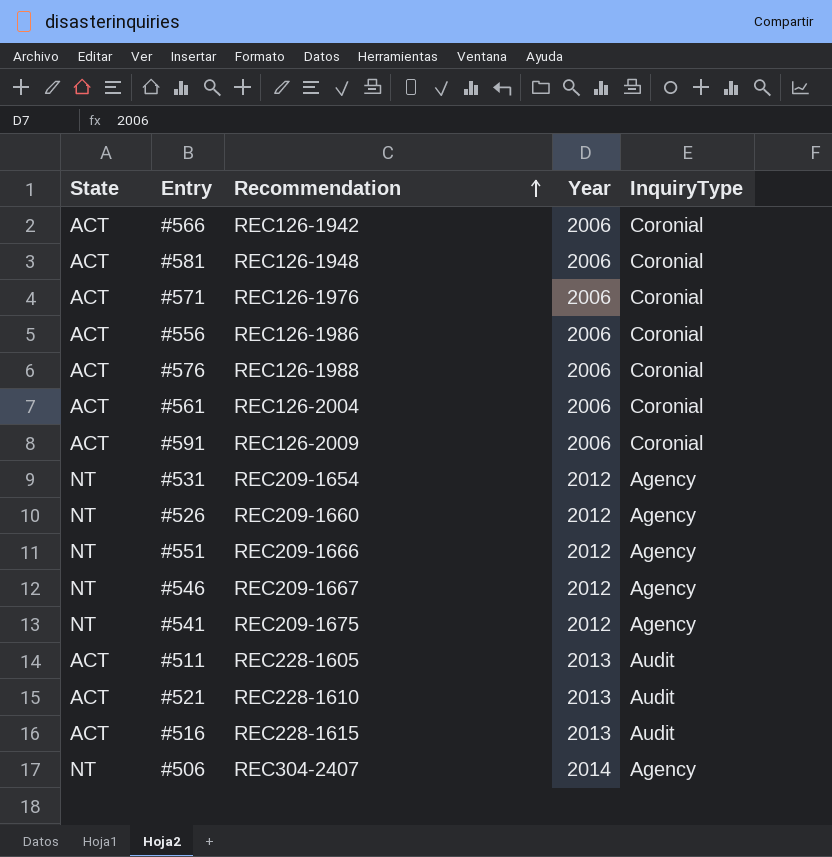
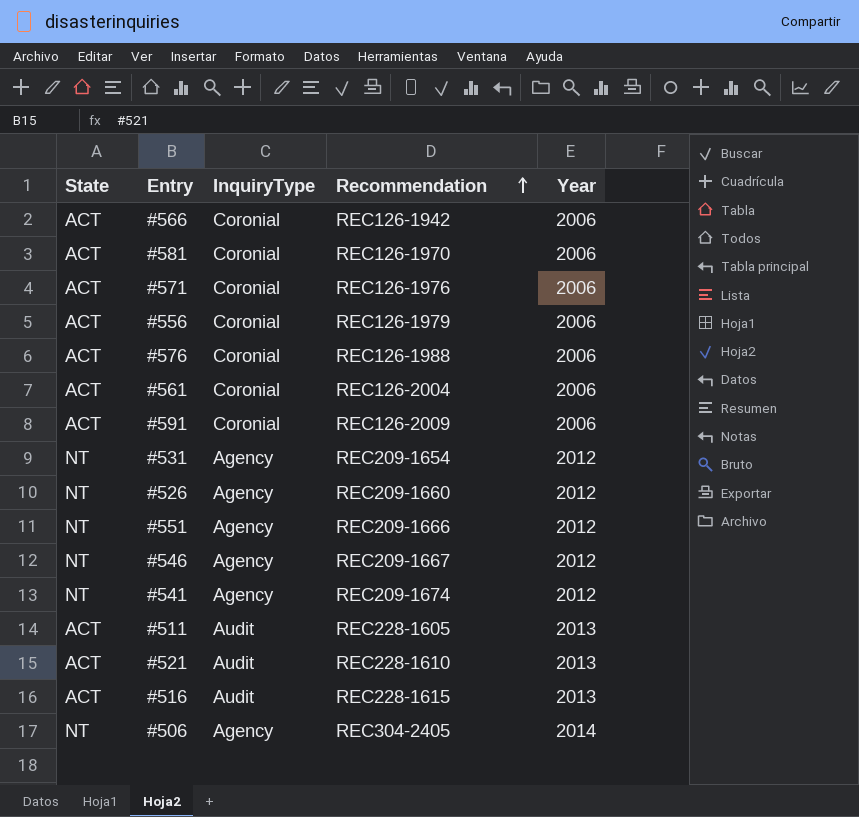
column InquiryType | position: 5 -> 3
#581 | Recommendation: REC126-1948 -> REC126-1970
#556 | Recommendation: REC126-1986 -> REC126-1979
#541 | Recommendation: REC209-1675 -> REC209-1674
#506 | Recommendation: REC304-2407 -> REC304-2405

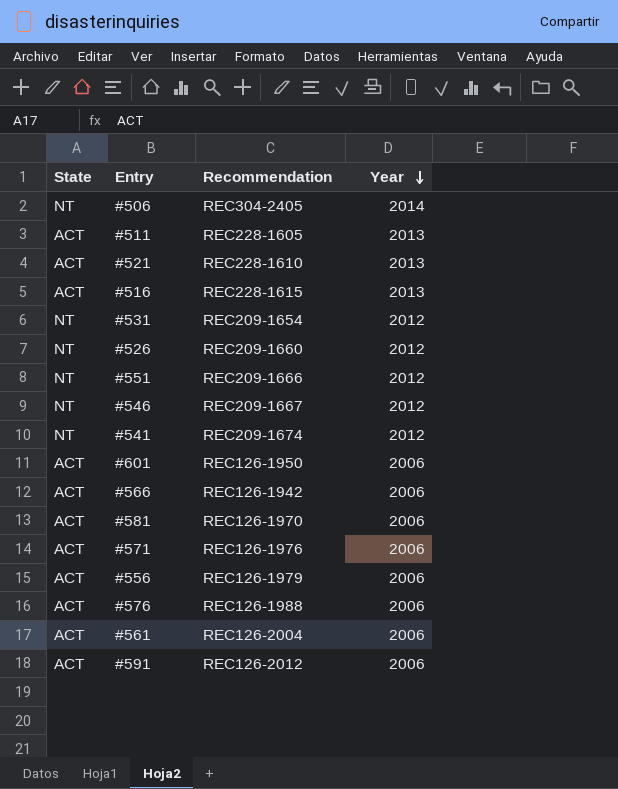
row order: Recommendation ascending -> Year descending
column InquiryType | position: 3 -> none
row #601: none -> ACT | REC126-1950 | 2006
#591 | Recommendation: REC126-2009 -> REC126-2012

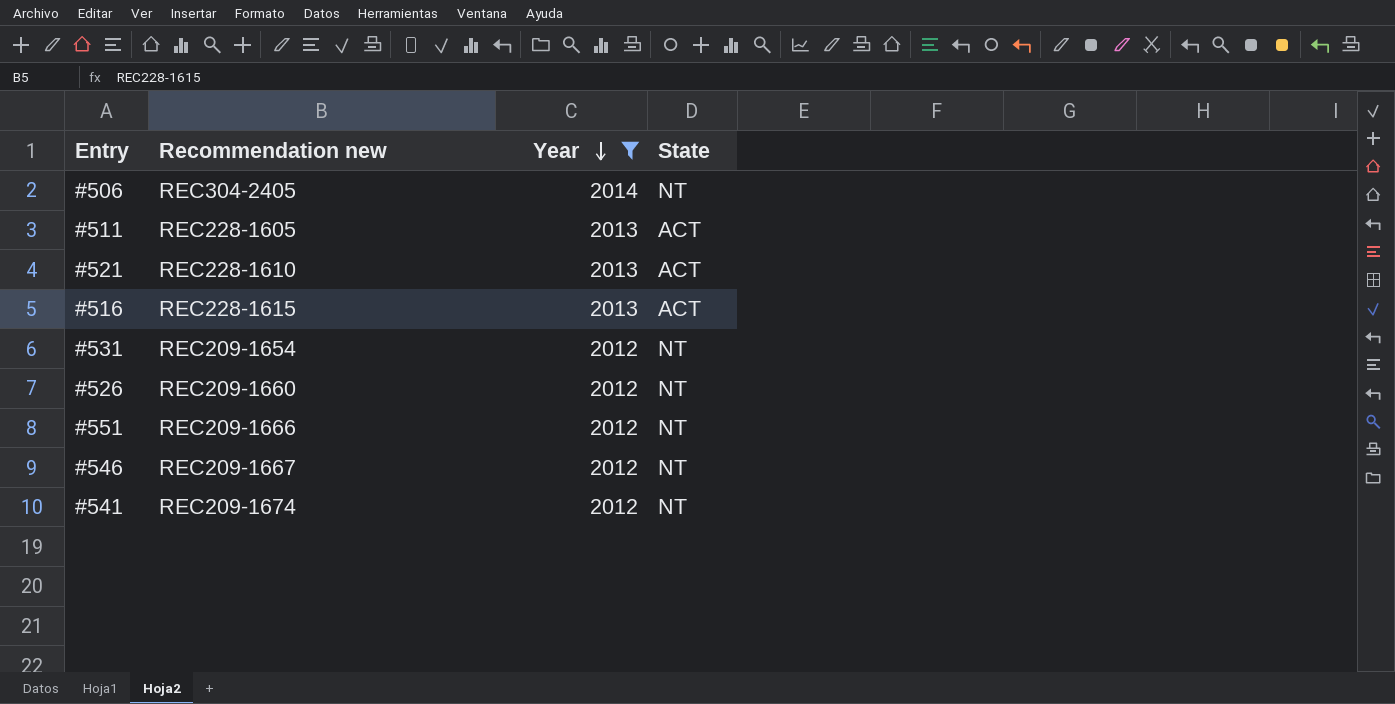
filter: none -> Year != 2006
column name: Recommendation -> Recommendation new
column State | position: 1 -> 4

